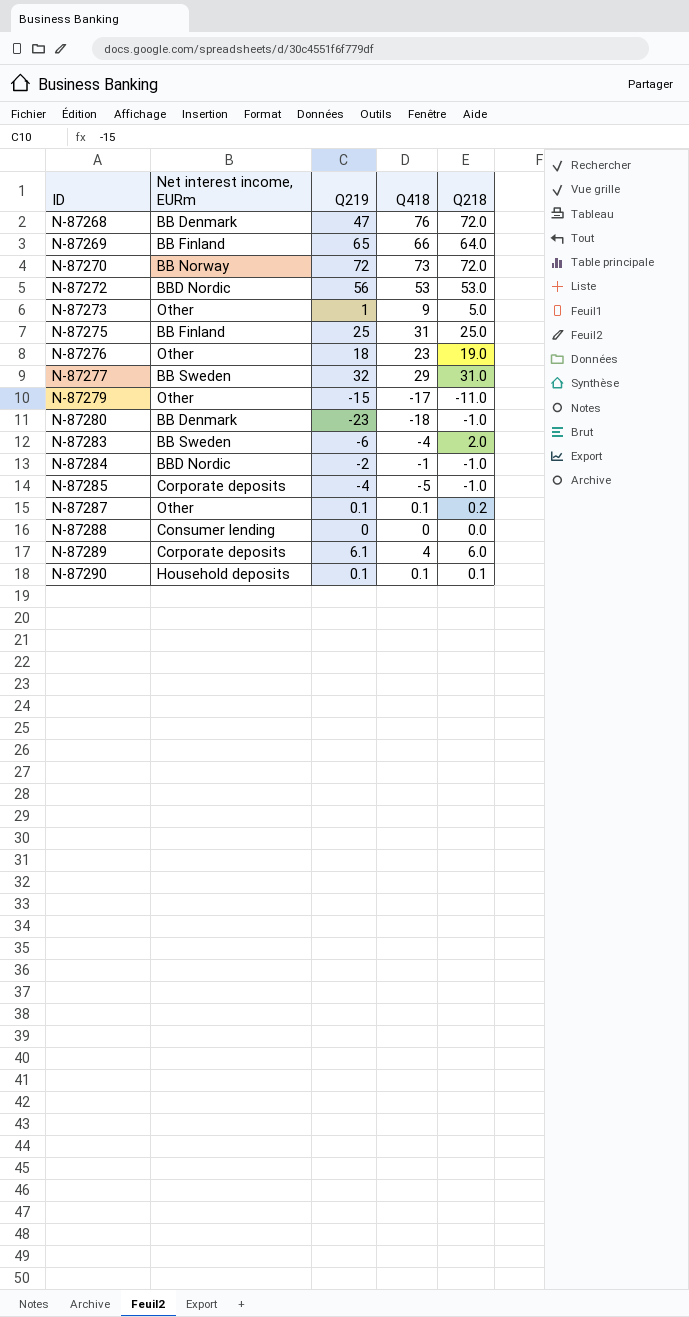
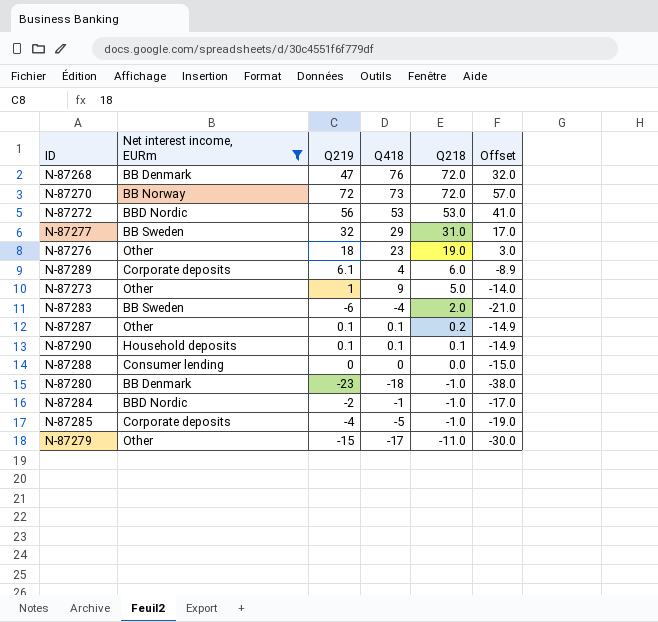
filter: none -> Net interest income, EURm != BB Finland
row order: ID ascending -> Q218 descending
column Offset | formula: none -> [Q219] - 15

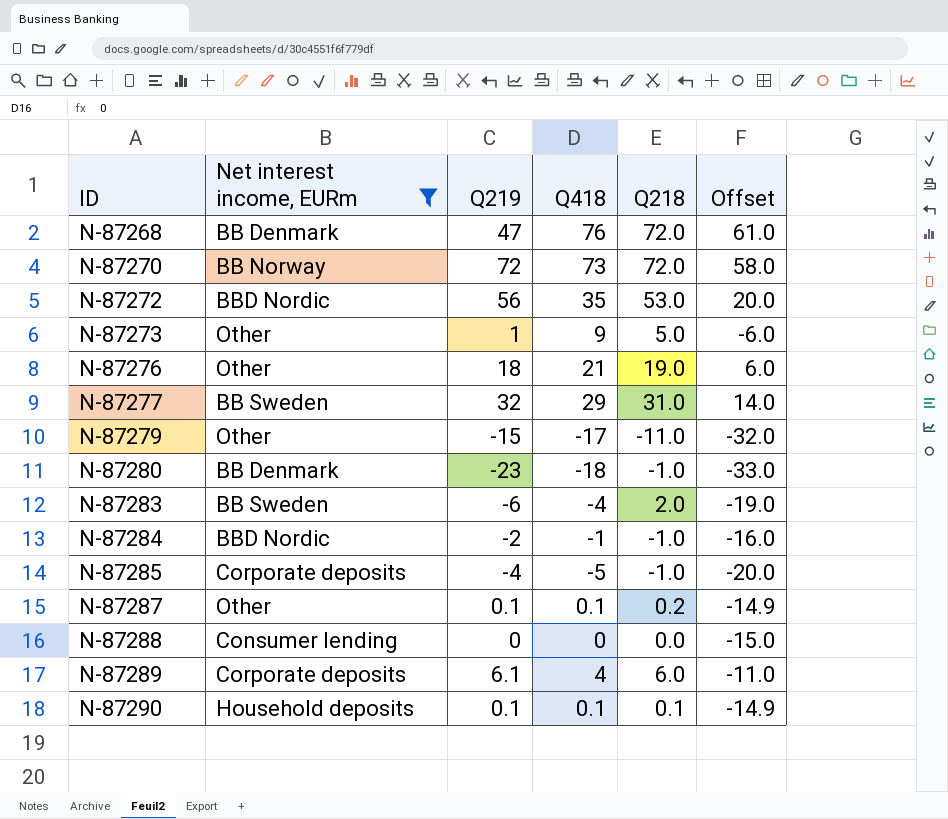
row order: Q218 descending -> ID ascending
column Offset | formula: [Q219] - 15 -> [Q418] - 15
N-87272 | Q418: 53 -> 35
N-87276 | Q418: 23 -> 21

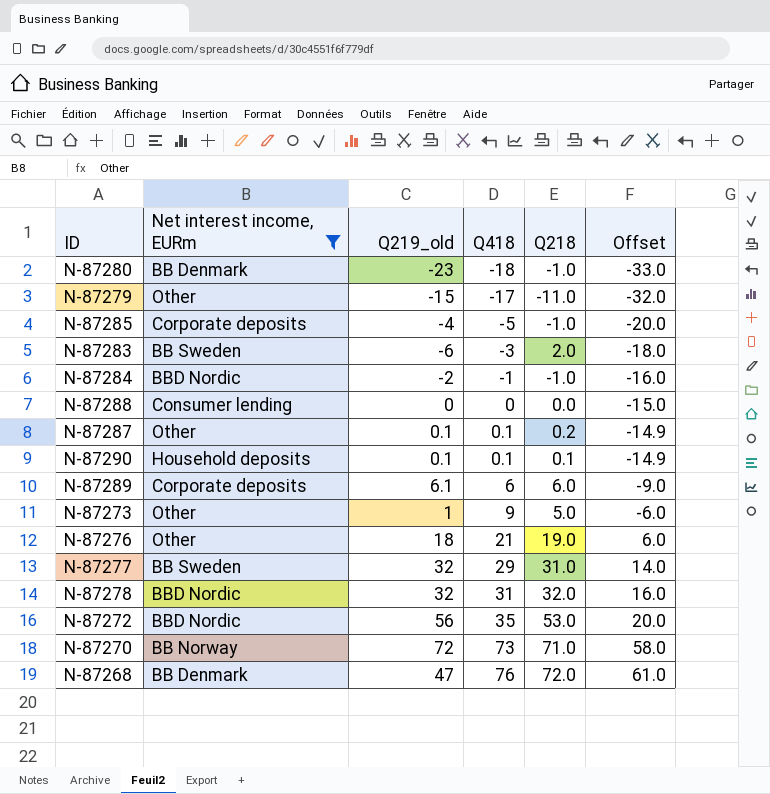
row order: ID ascending -> Q418 ascending
column name: Q219 -> Q219_old
N-87283 | Q418: -4 -> -3
N-87283 | Offset: -19.0 -> -18.0
N-87289 | Q418: 4 -> 6
N-87289 | Offset: -11.0 -> -9.0
row N-87278: none -> BBD Nordic | 32 | 31 | 32.0 | 16.0
N-87270 | Q218: 72.0 -> 71.0

